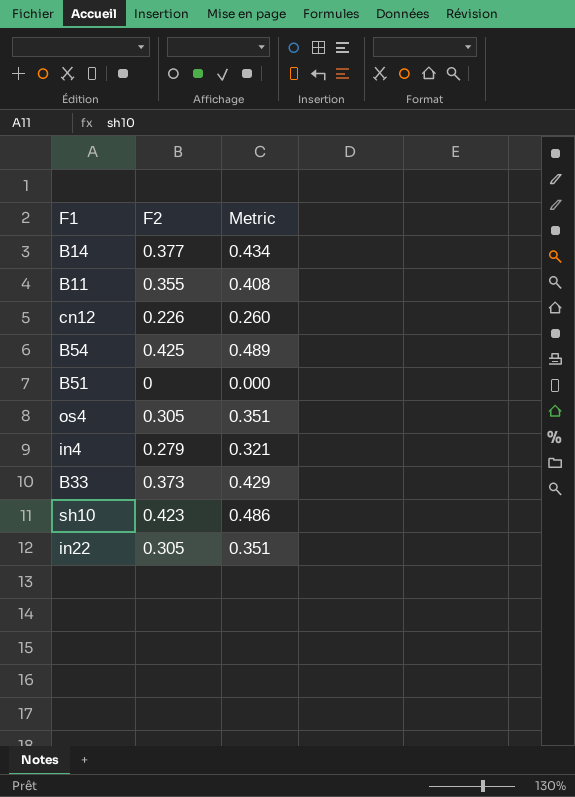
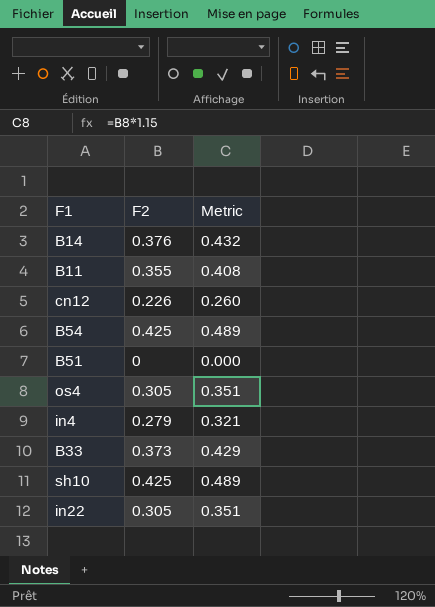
B14 | F2: 0.377 -> 0.376
B14 | Metric: 0.434 -> 0.432
sh10 | F2: 0.423 -> 0.425
sh10 | Metric: 0.486 -> 0.489

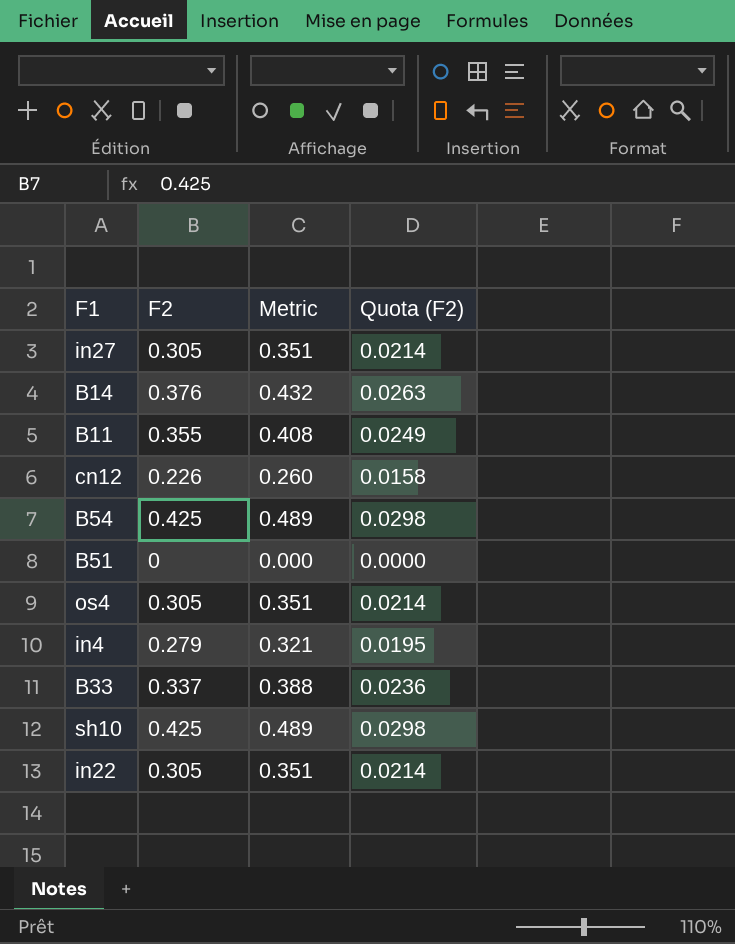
column Quota (F2) | formula: none -> [F2] * 0.07
row in27: none -> 0.305 | 0.351 | 0.0214
B33 | F2: 0.373 -> 0.337
B33 | Metric: 0.429 -> 0.388

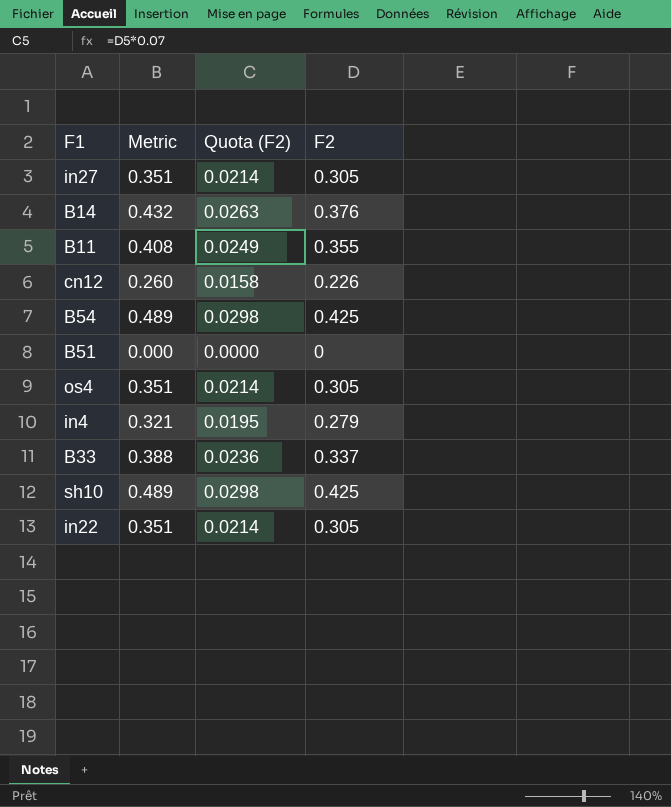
column F2 | position: 2 -> 4

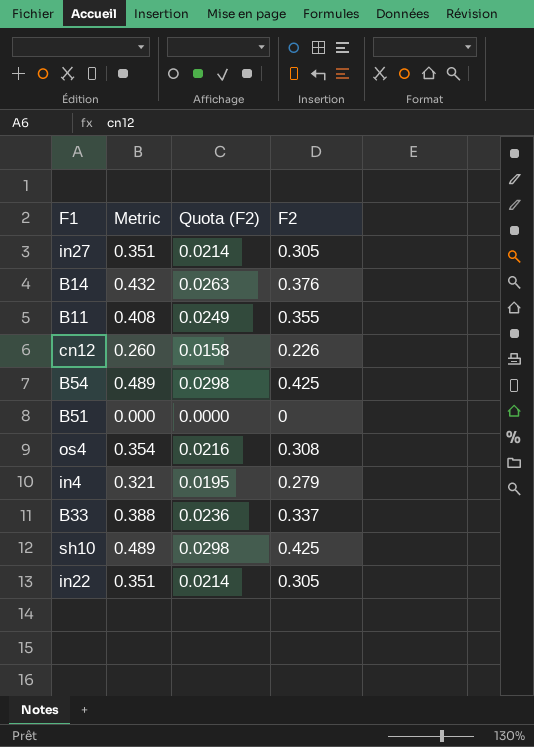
os4 | Metric: 0.351 -> 0.354
os4 | Quota (F2): 0.0214 -> 0.0216
os4 | F2: 0.305 -> 0.308

